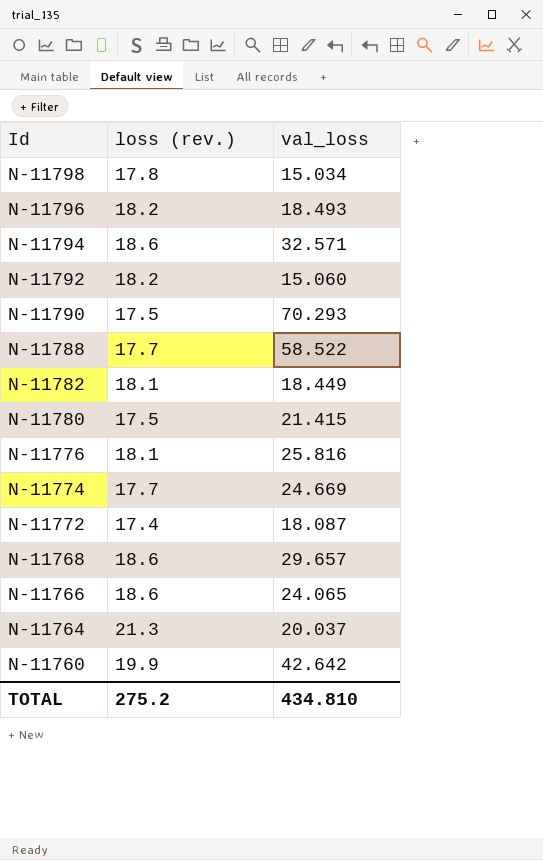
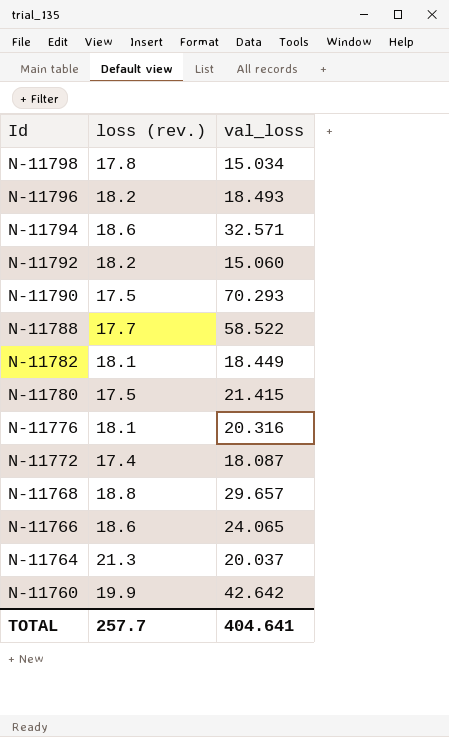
row N-11774: 17.7 | 24.669 -> none
N-11776 | val_loss: 25.816 -> 20.316
N-11768 | loss (rev.): 18.6 -> 18.8
TOTAL | loss (rev.): 275.2 -> 257.7
TOTAL | val_loss: 434.810 -> 404.641

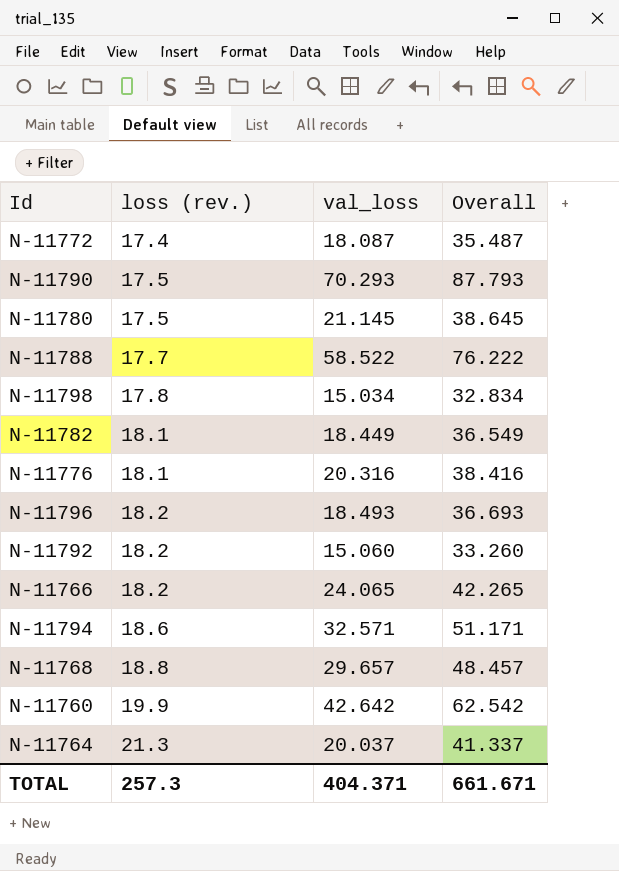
row order: Id descending -> loss (rev.) ascending
column Overall | formula: none -> [loss (rev.)] + [val_loss]
N-11780 | val_loss: 21.415 -> 21.145
N-11766 | loss (rev.): 18.6 -> 18.2
TOTAL | loss (rev.): 257.7 -> 257.3
TOTAL | val_loss: 404.641 -> 404.371

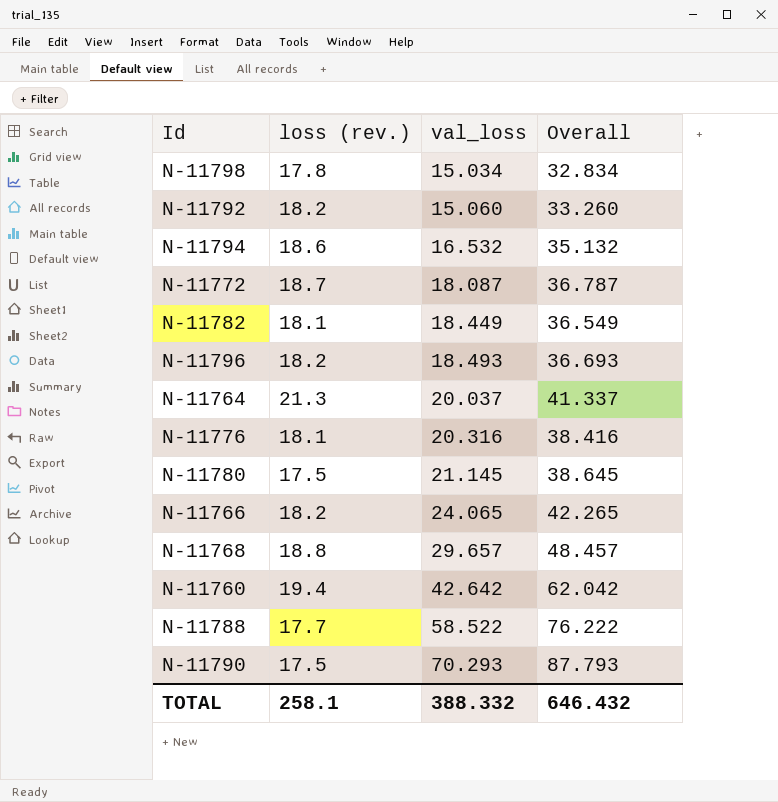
row order: loss (rev.) ascending -> val_loss ascending
N-11794 | val_loss: 32.571 -> 16.532
N-11794 | Overall: 51.171 -> 35.132
N-11772 | loss (rev.): 17.4 -> 18.7
N-11772 | Overall: 35.487 -> 36.787
N-11760 | loss (rev.): 19.9 -> 19.4
N-11760 | Overall: 62.542 -> 62.042
TOTAL | loss (rev.): 257.3 -> 258.1
TOTAL | val_loss: 404.371 -> 388.332
TOTAL | Overall: 661.671 -> 646.432

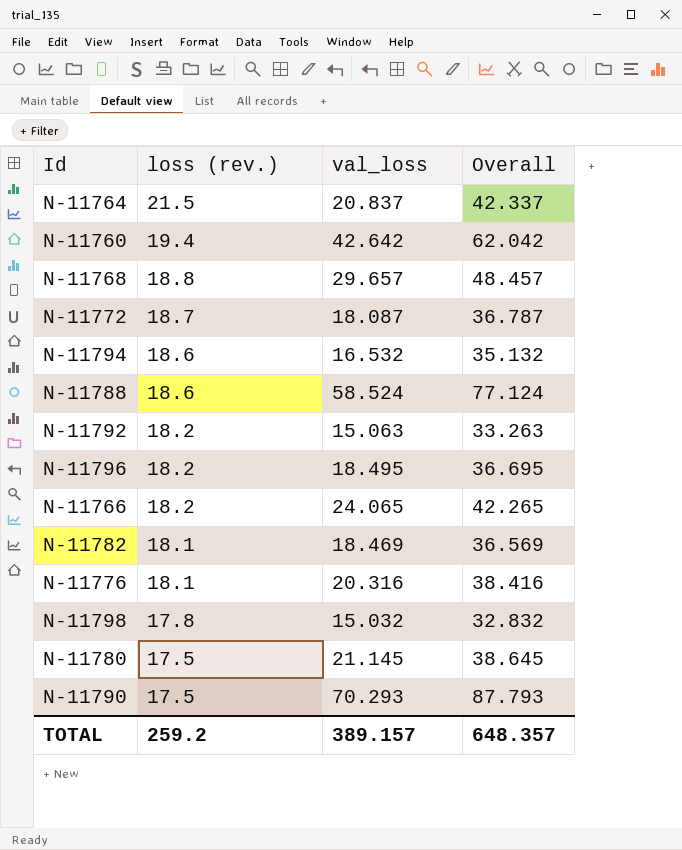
row order: val_loss ascending -> loss (rev.) descending
N-11764 | loss (rev.): 21.3 -> 21.5
N-11764 | val_loss: 20.037 -> 20.837
N-11764 | Overall: 41.337 -> 42.337
N-11788 | loss (rev.): 17.7 -> 18.6
N-11788 | val_loss: 58.522 -> 58.524
N-11788 | Overall: 76.222 -> 77.124
N-11792 | val_loss: 15.060 -> 15.063
N-11792 | Overall: 33.260 -> 33.263
N-11796 | val_loss: 18.493 -> 18.495
N-11796 | Overall: 36.693 -> 36.695
N-11782 | val_loss: 18.449 -> 18.469
N-11782 | Overall: 36.549 -> 36.569
N-11798 | val_loss: 15.034 -> 15.032
N-11798 | Overall: 32.834 -> 32.832
TOTAL | loss (rev.): 258.1 -> 259.2
TOTAL | val_loss: 388.332 -> 389.157
TOTAL | Overall: 646.432 -> 648.357

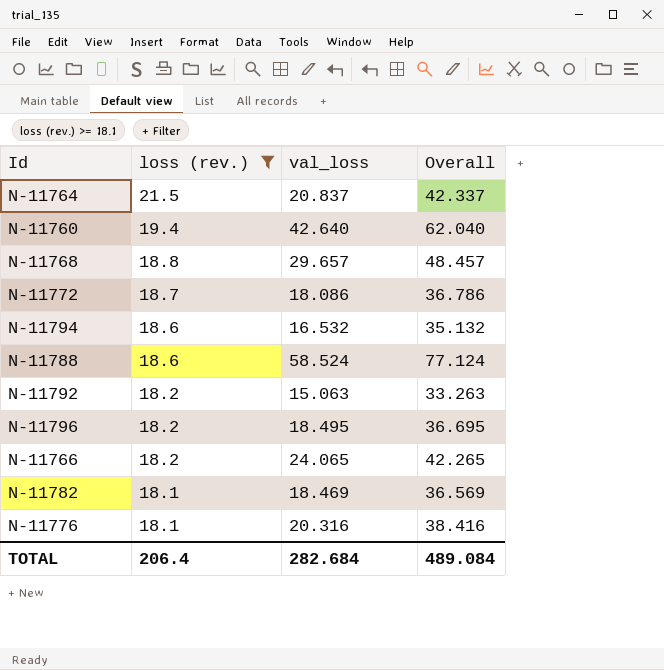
filter: none -> loss (rev.) >= 18.1
N-11760 | val_loss: 42.642 -> 42.640
N-11760 | Overall: 62.042 -> 62.040
N-11772 | val_loss: 18.087 -> 18.086
N-11772 | Overall: 36.787 -> 36.786
TOTAL | loss (rev.): 259.2 -> 206.4
TOTAL | val_loss: 389.157 -> 282.684
TOTAL | Overall: 648.357 -> 489.084

